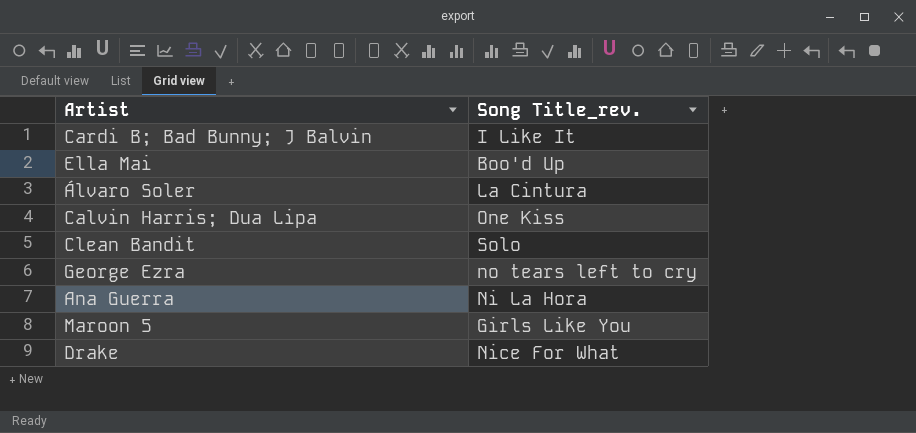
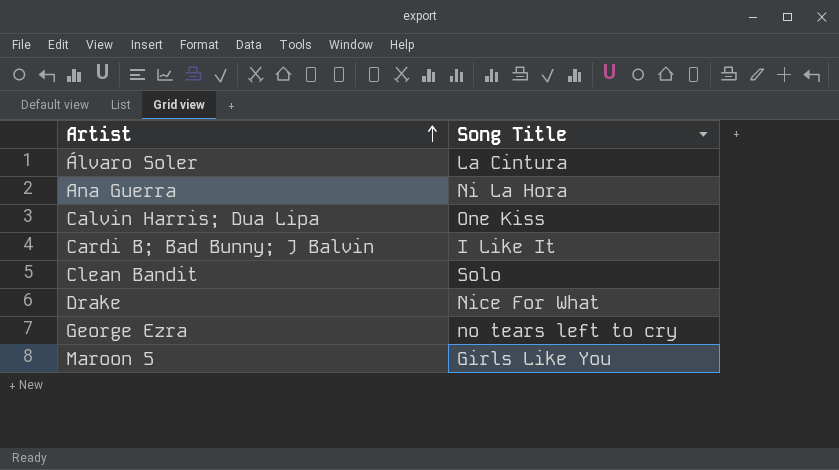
row order: none -> Artist ascending
column name: Song Title_rev. -> Song Title
row Ella Mai: Boo'd Up -> none

